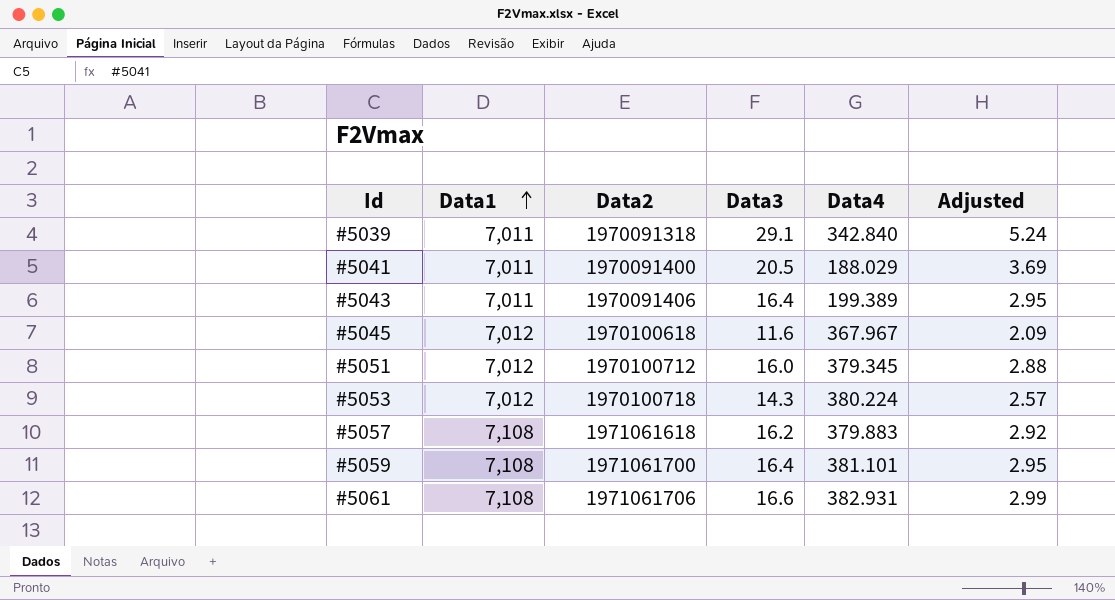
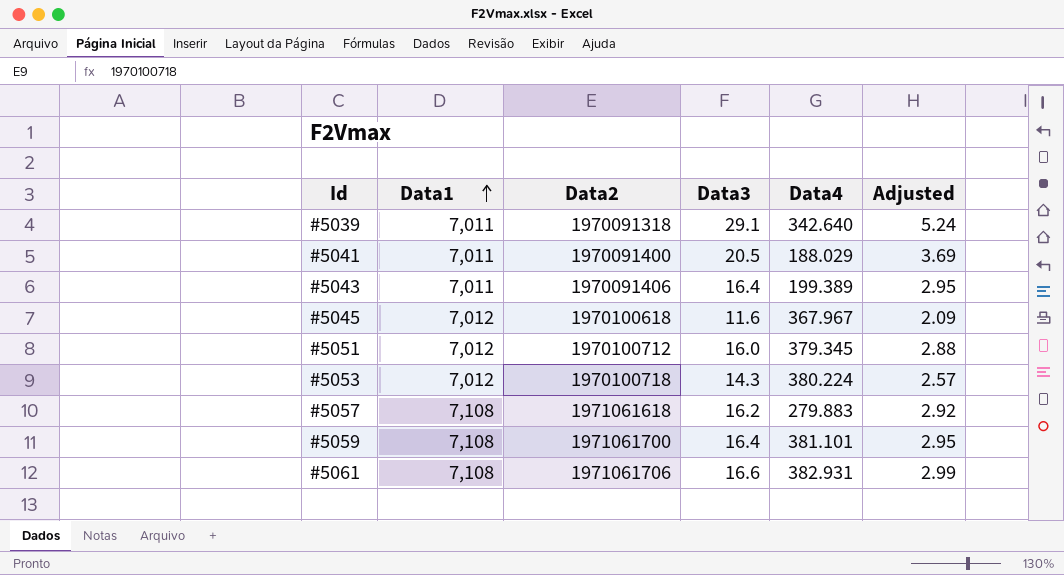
#5039 | Data4: 342.840 -> 342.640
#5057 | Data4: 379.883 -> 279.883

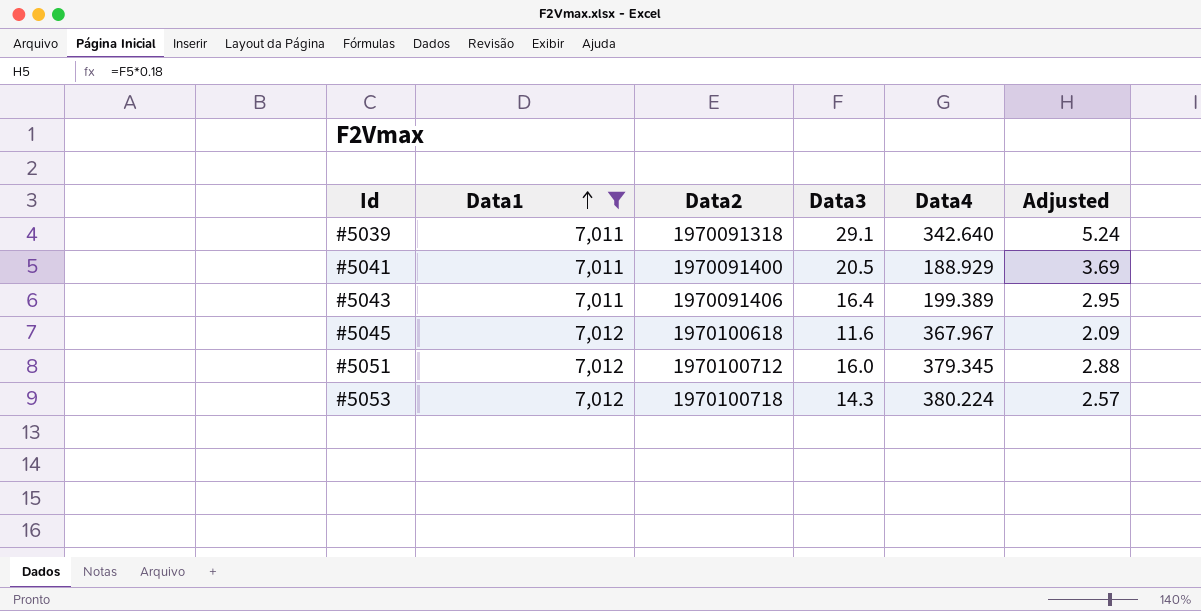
filter: none -> Data1 != 7,108
#5041 | Data4: 188.029 -> 188.929

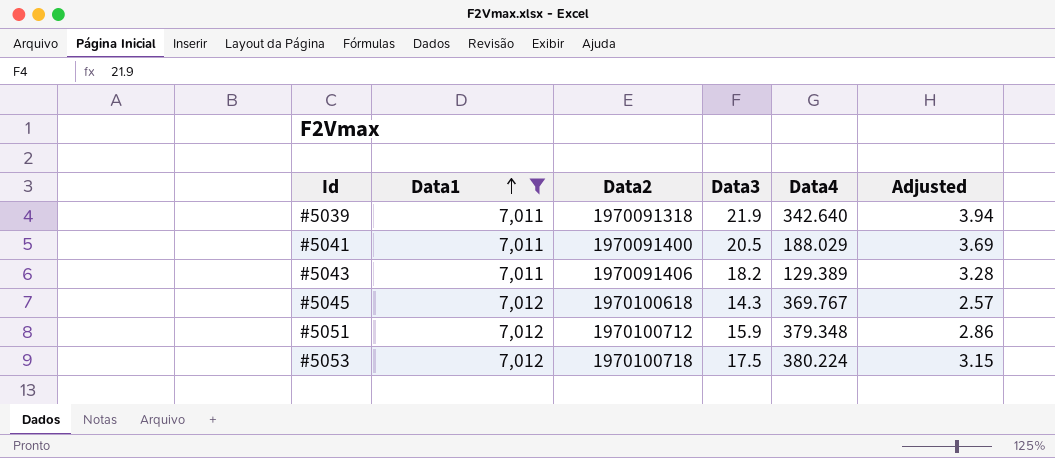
#5039 | Data3: 29.1 -> 21.9
#5039 | Adjusted: 5.24 -> 3.94
#5041 | Data4: 188.929 -> 188.029
#5043 | Data3: 16.4 -> 18.2
#5043 | Data4: 199.389 -> 129.389
#5043 | Adjusted: 2.95 -> 3.28
#5045 | Data3: 11.6 -> 14.3
#5045 | Data4: 367.967 -> 369.767
#5045 | Adjusted: 2.09 -> 2.57
#5051 | Data3: 16.0 -> 15.9
#5051 | Data4: 379.345 -> 379.348
#5051 | Adjusted: 2.88 -> 2.86
#5053 | Data3: 14.3 -> 17.5
#5053 | Adjusted: 2.57 -> 3.15

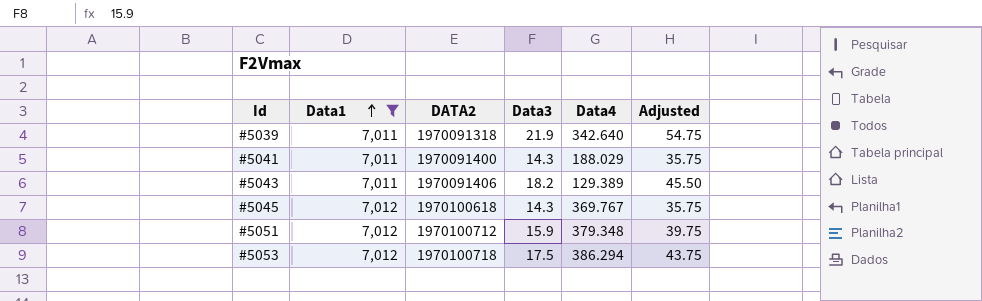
column name: Data2 -> DATA2
column Adjusted | formula: [Data3] * 0.18 -> [Data3] * 2.5
#5041 | Data3: 20.5 -> 14.3
#5053 | Data4: 380.224 -> 386.294

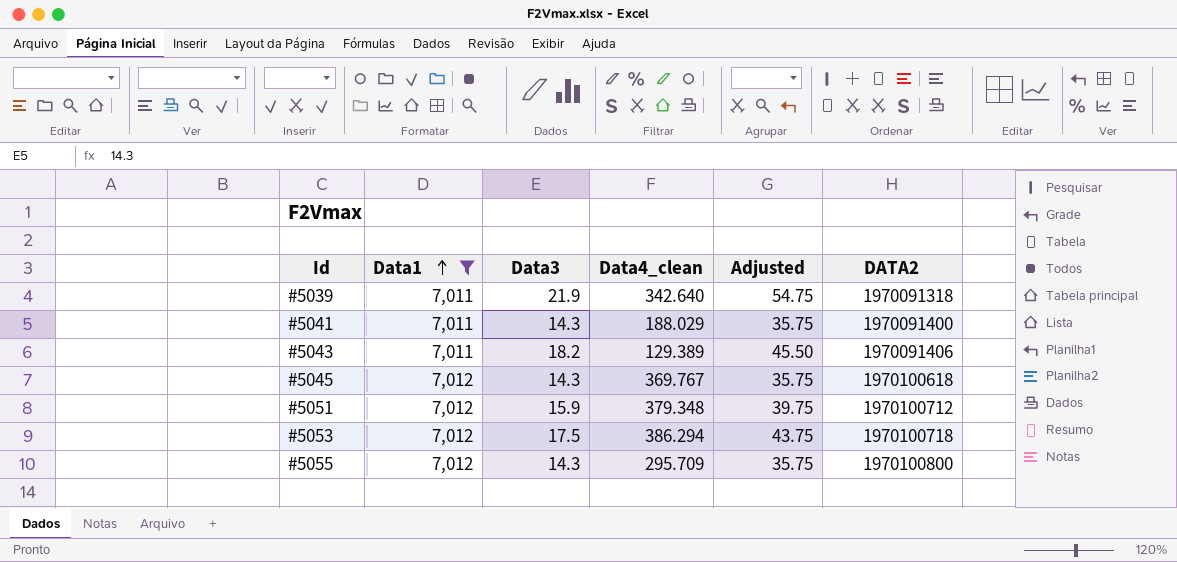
column name: Data4 -> Data4_clean
column DATA2 | position: 3 -> 6
row #5055: none -> 7,012 | 14.3 | 295.709 | 35.75 | 1970100800

